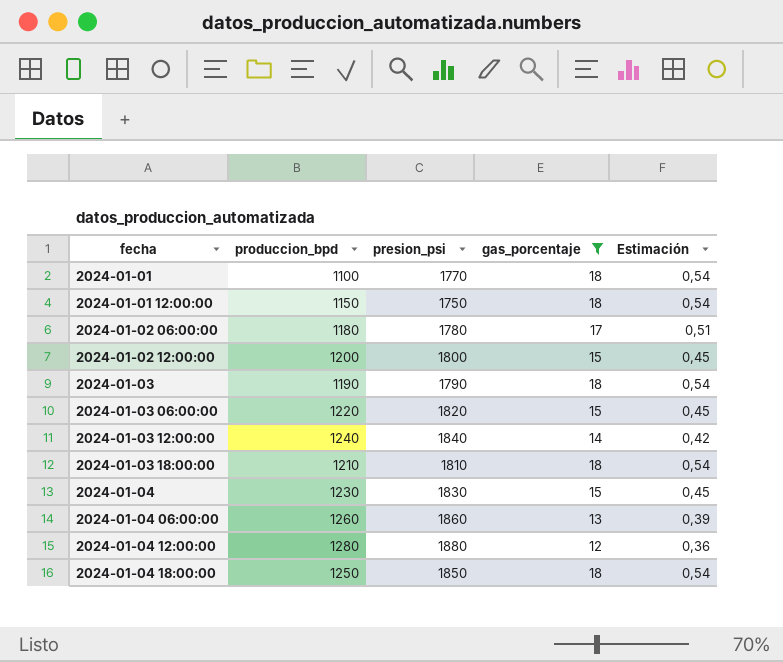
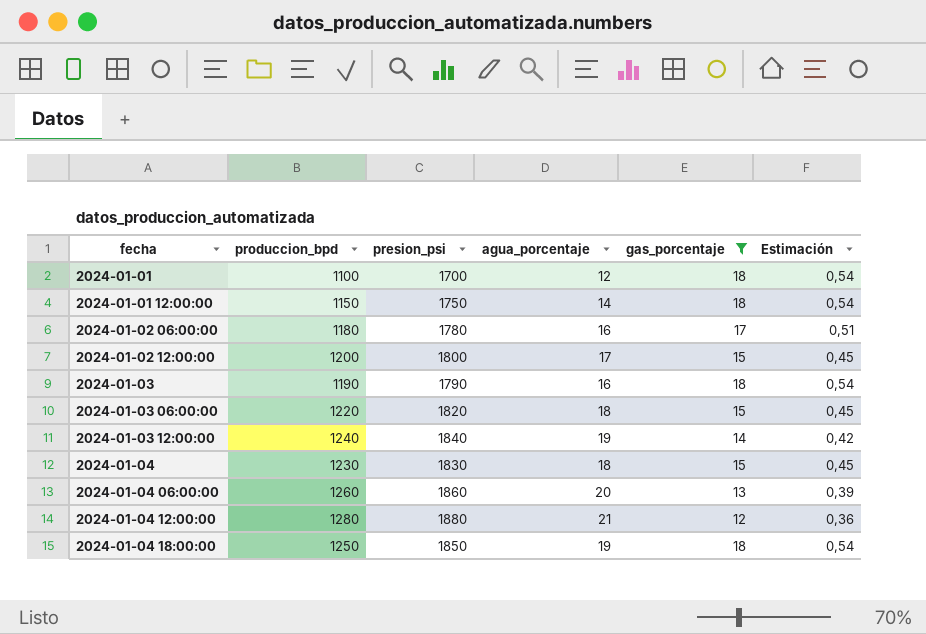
column agua_porcentaje | position: none -> 4
row 2024-01-03 18:00:00: 1210 | 1810 | 18 | 0,54 -> none
2024-01-01 | presion_psi: 1770 -> 1700

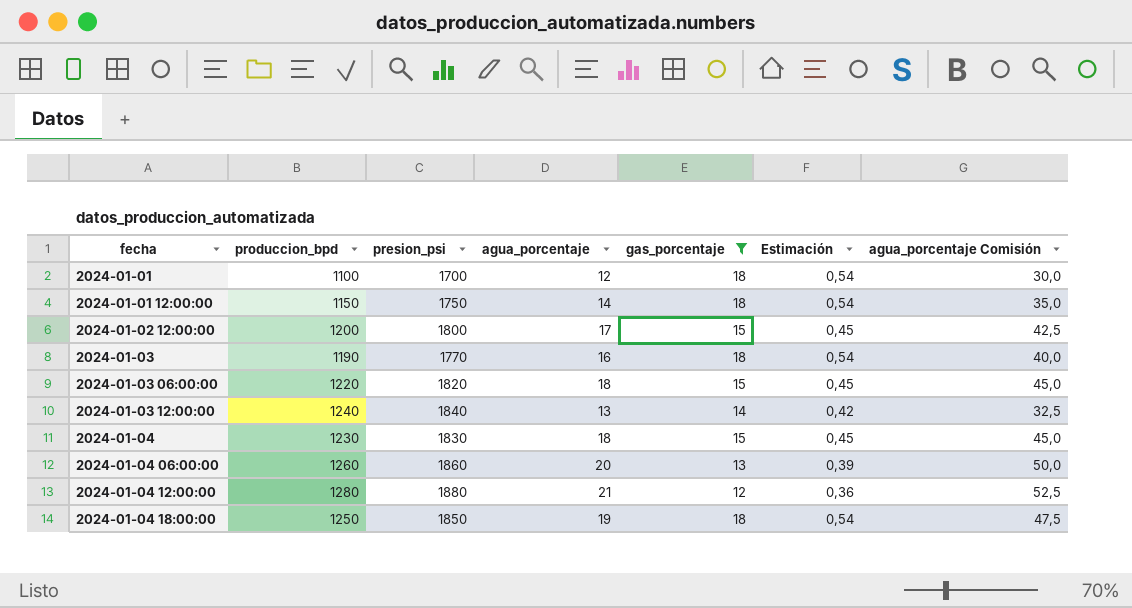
column agua_porcentaje Comisión | formula: none -> [agua_porcentaje] * 2,5
row 2024-01-02 06:00:00: 1180 | 1780 | 16 | 17 | 0,51 -> none
2024-01-03 | presion_psi: 1790 -> 1770
2024-01-03 12:00:00 | agua_porcentaje: 19 -> 13

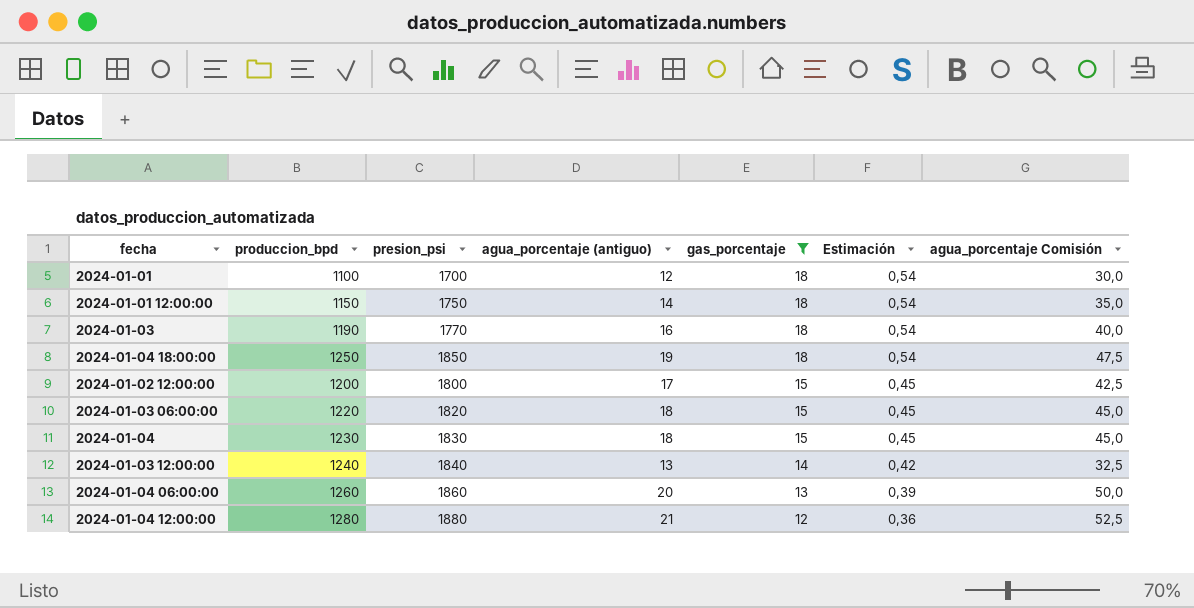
row order: fecha ascending -> gas_porcentaje descending
column name: agua_porcentaje -> agua_porcentaje (antiguo)

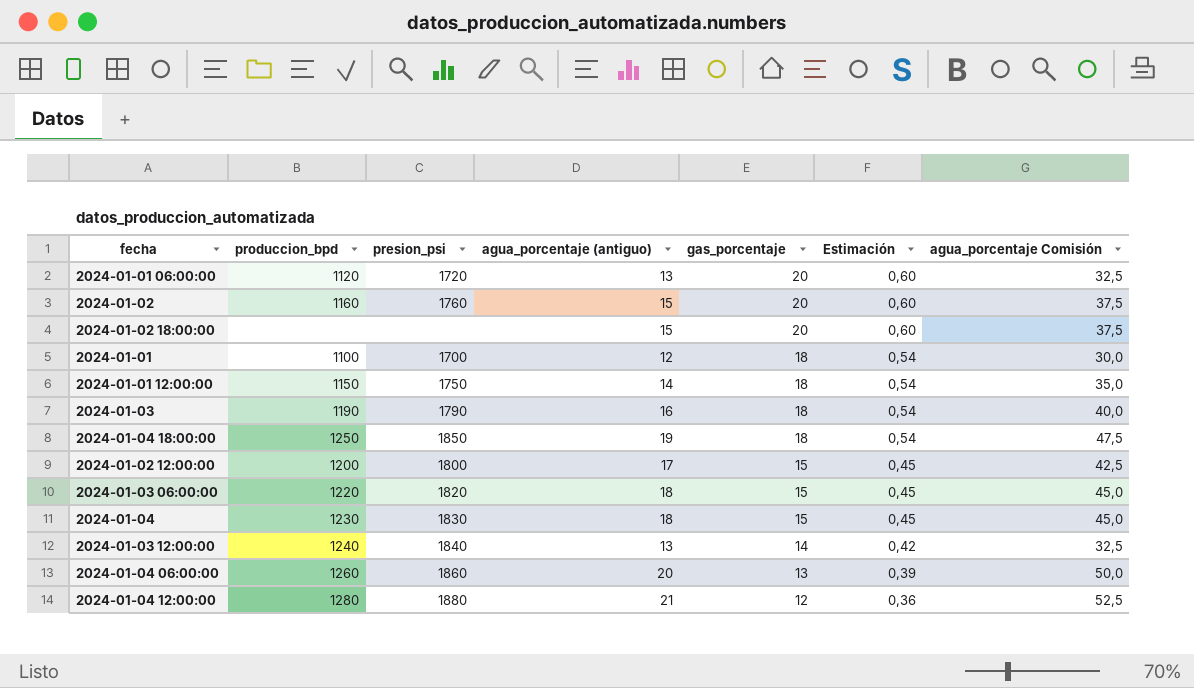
filter: gas_porcentaje != 20 -> none
2024-01-03 | presion_psi: 1770 -> 1790

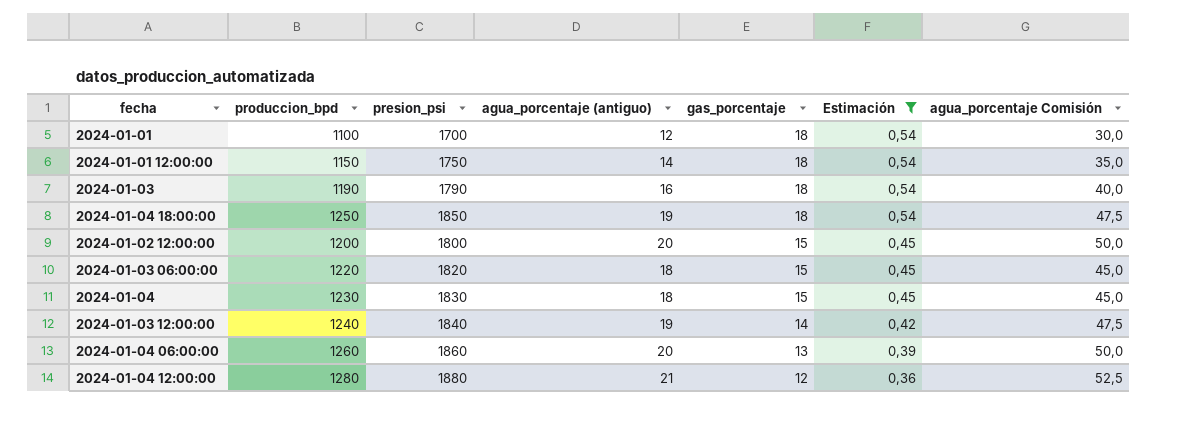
filter: none -> Estimación != 0,60
2024-01-02 12:00:00 | agua_porcentaje (antiguo): 17 -> 20
2024-01-02 12:00:00 | agua_porcentaje Comisión: 42,5 -> 50,0
2024-01-03 12:00:00 | agua_porcentaje (antiguo): 13 -> 19
2024-01-03 12:00:00 | agua_porcentaje Comisión: 32,5 -> 47,5

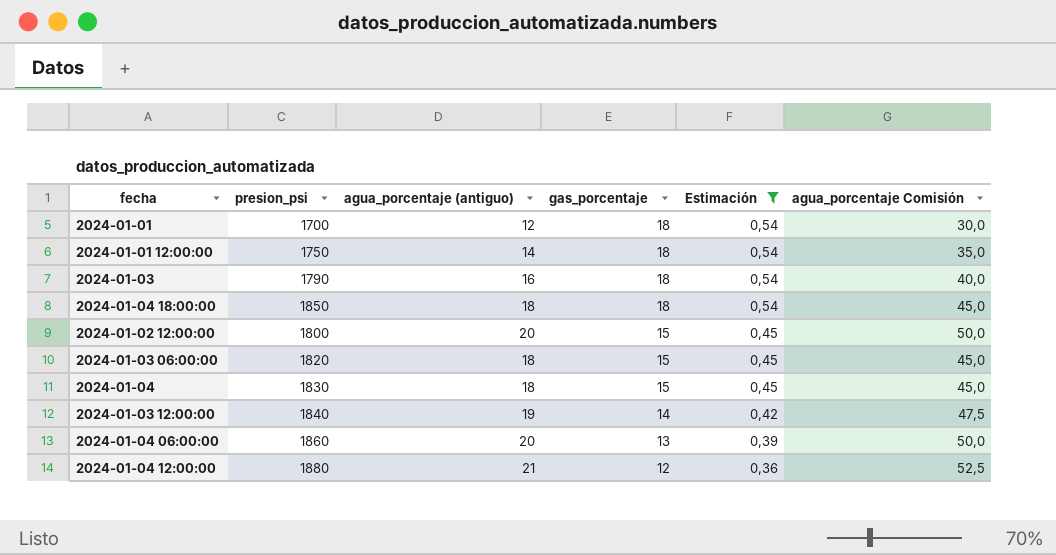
column produccion_bpd | position: 2 -> none
2024-01-04 18:00:00 | agua_porcentaje (antiguo): 19 -> 18
2024-01-04 18:00:00 | agua_porcentaje Comisión: 47,5 -> 45,0

